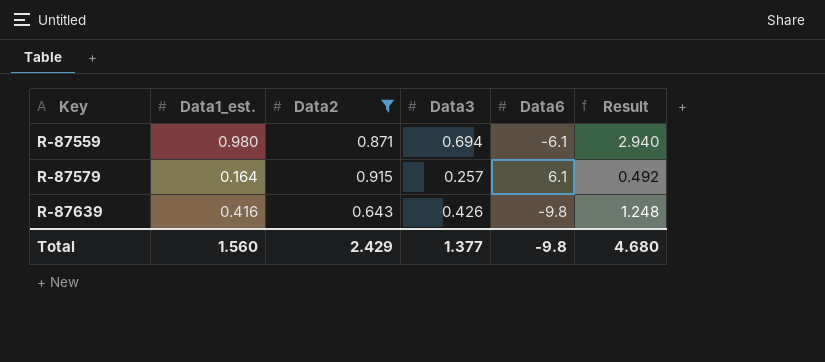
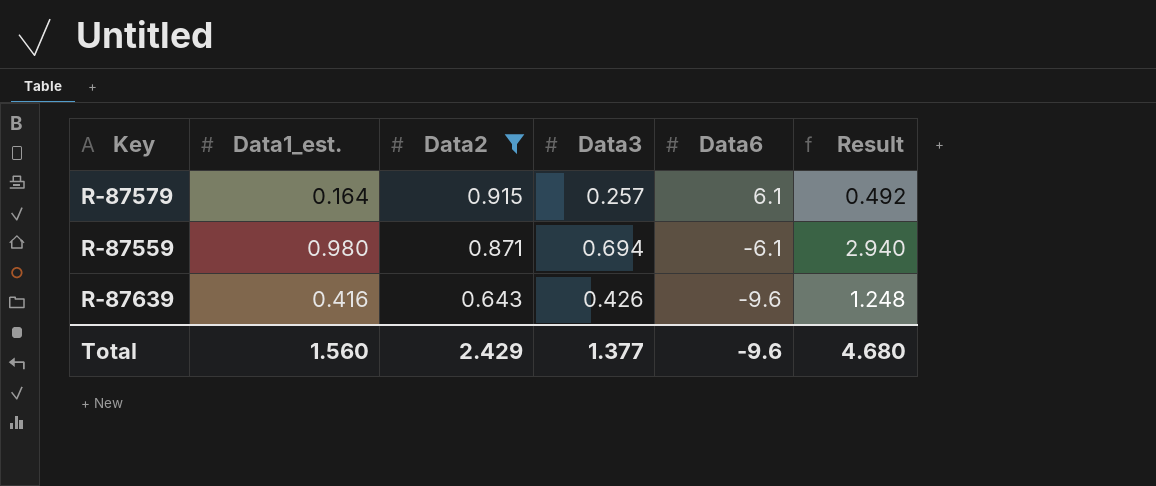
row order: Key ascending -> Data2 descending
R-87639 | Data6: -9.8 -> -9.6
Total | Data6: -9.8 -> -9.6

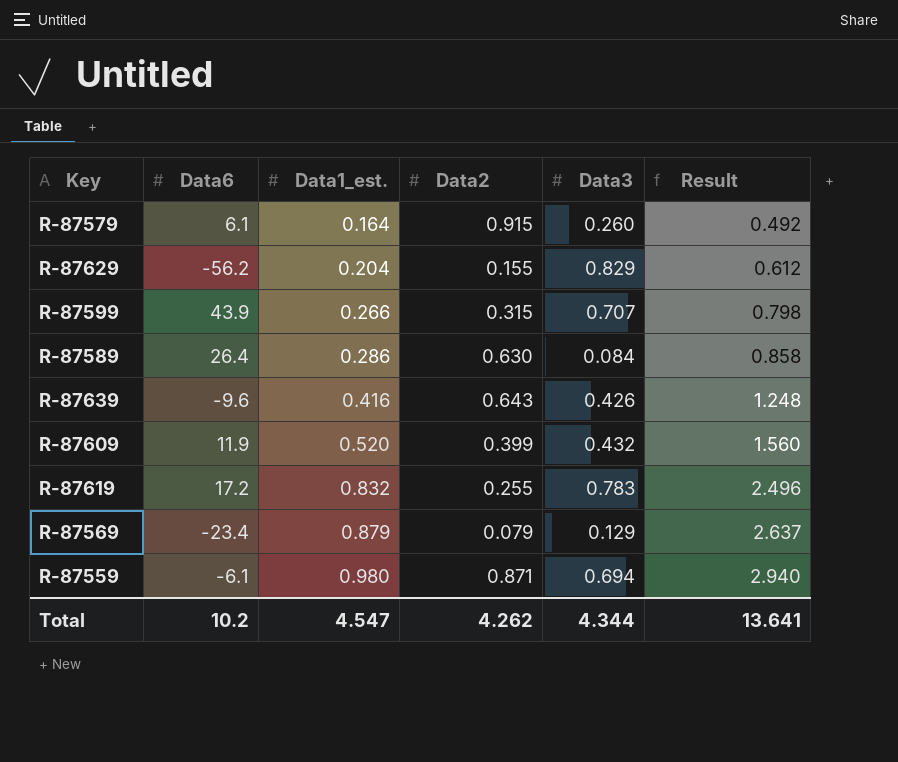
filter: Data2 >= 0.643 -> none
row order: Data2 descending -> Data1_est. ascending
column Data6 | position: 5 -> 2
R-87579 | Data3: 0.257 -> 0.260
Total | Data6: -9.6 -> 10.2
Total | Data1_est.: 1.560 -> 4.547
Total | Data2: 2.429 -> 4.262
Total | Data3: 1.377 -> 4.344
Total | Result: 4.680 -> 13.641

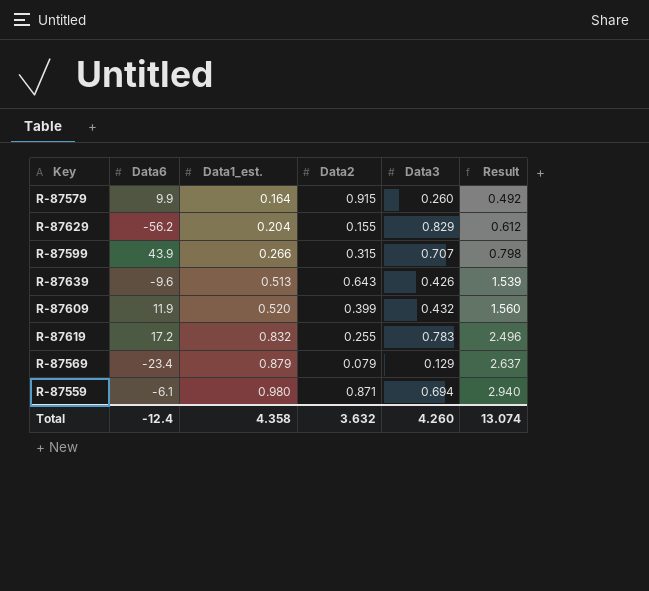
row R-87589: 26.4 | 0.286 | 0.630 | 0.084 | 0.858 -> none
R-87579 | Data6: 6.1 -> 9.9
R-87639 | Data1_est.: 0.416 -> 0.513
R-87639 | Result: 1.248 -> 1.539
Total | Data6: 10.2 -> -12.4
Total | Data1_est.: 4.547 -> 4.358
Total | Data2: 4.262 -> 3.632
Total | Data3: 4.344 -> 4.260
Total | Result: 13.641 -> 13.074

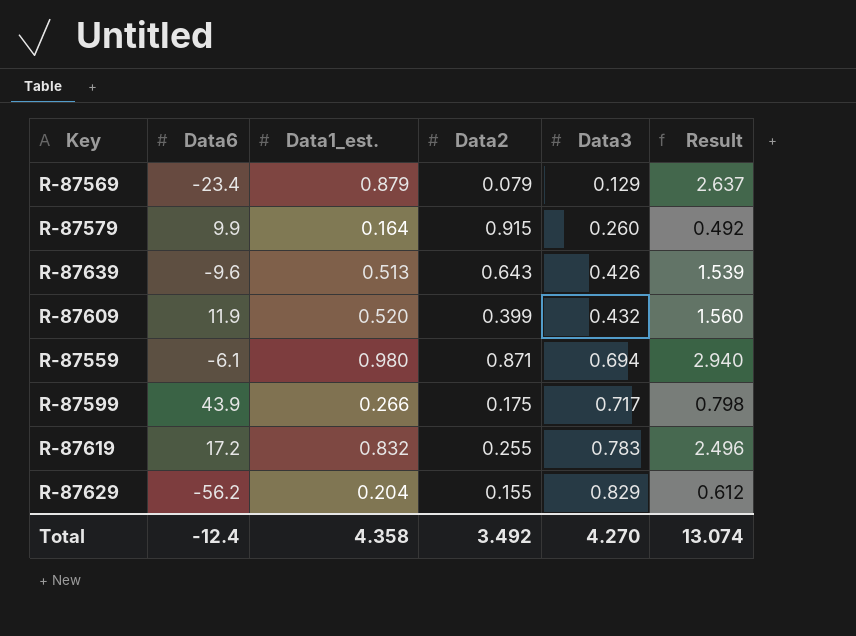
row order: Data1_est. ascending -> Data3 ascending
R-87599 | Data2: 0.315 -> 0.175
R-87599 | Data3: 0.707 -> 0.717
Total | Data2: 3.632 -> 3.492
Total | Data3: 4.260 -> 4.270

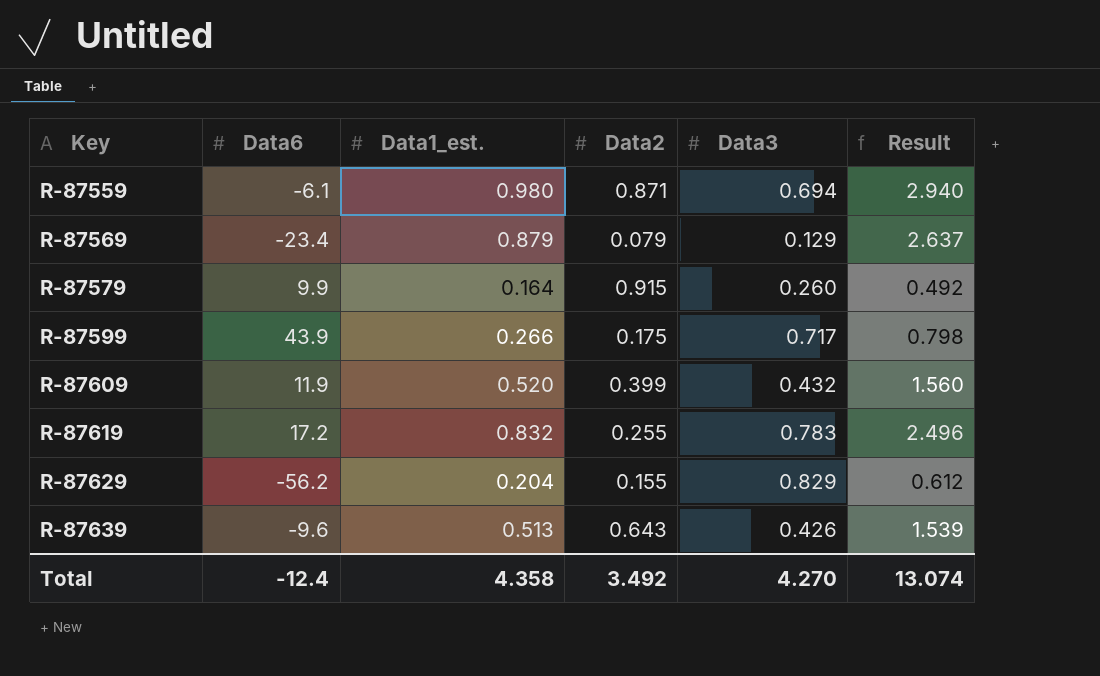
row order: Data3 ascending -> Key ascending

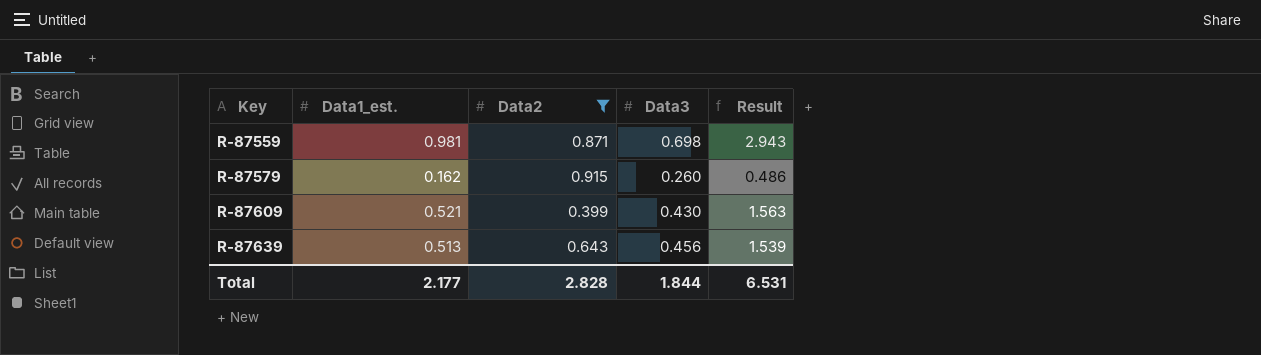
filter: none -> Data2 >= 0.399
column Data6 | position: 2 -> none
R-87559 | Data1_est.: 0.980 -> 0.981
R-87559 | Data3: 0.694 -> 0.698
R-87559 | Result: 2.940 -> 2.943
R-87579 | Data1_est.: 0.164 -> 0.162
R-87579 | Result: 0.492 -> 0.486
R-87609 | Data1_est.: 0.520 -> 0.521
R-87609 | Data3: 0.432 -> 0.430
R-87609 | Result: 1.560 -> 1.563
R-87639 | Data3: 0.426 -> 0.456
Total | Data1_est.: 4.358 -> 2.177
Total | Data2: 3.492 -> 2.828
Total | Data3: 4.270 -> 1.844
Total | Result: 13.074 -> 6.531

